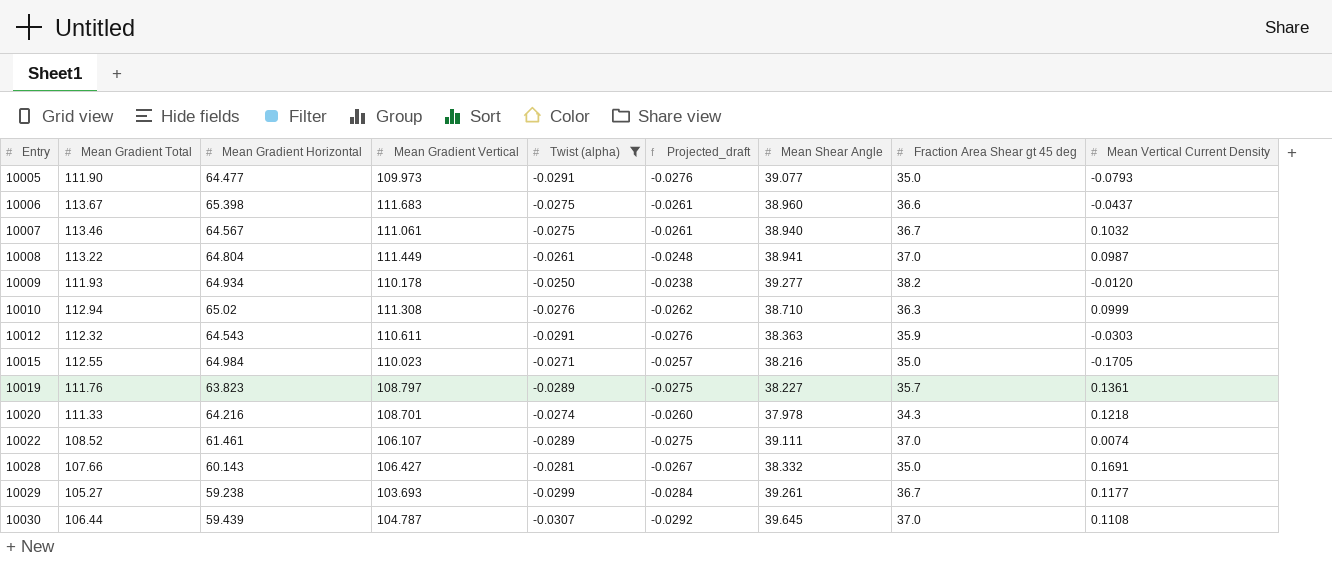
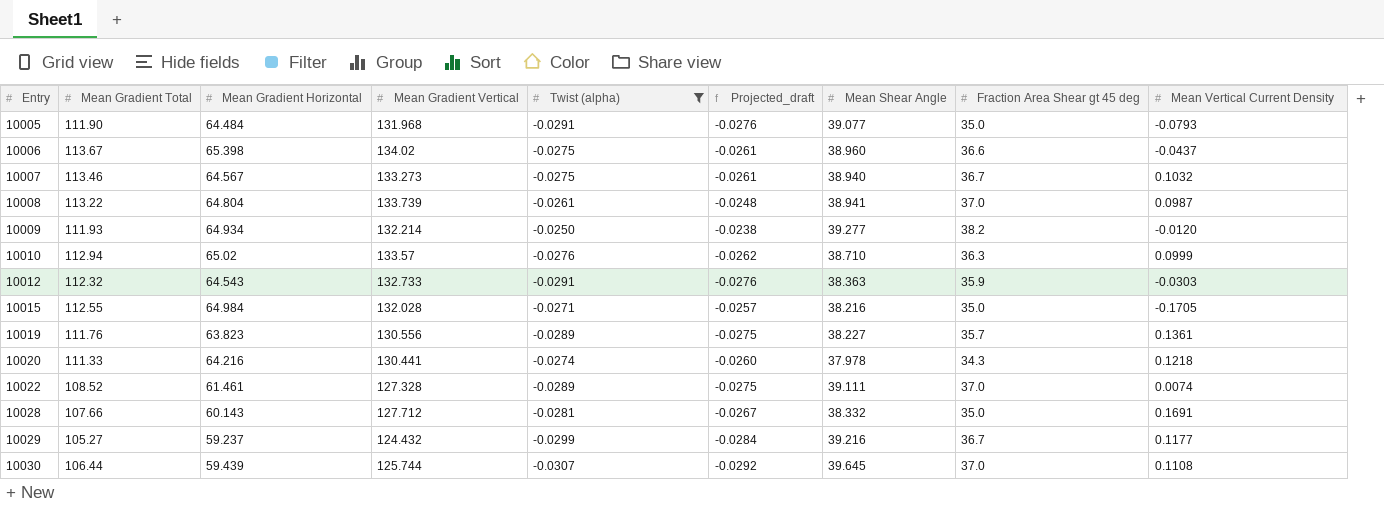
10005 | Mean Gradient Horizontal: 64.477 -> 64.484
10005 | Mean Gradient Vertical: 109.973 -> 131.968
10006 | Mean Gradient Vertical: 111.683 -> 134.02
10007 | Mean Gradient Vertical: 111.061 -> 133.273
10008 | Mean Gradient Vertical: 111.449 -> 133.739
10009 | Mean Gradient Vertical: 110.178 -> 132.214
10010 | Mean Gradient Vertical: 111.308 -> 133.57
10012 | Mean Gradient Vertical: 110.611 -> 132.733
10015 | Mean Gradient Vertical: 110.023 -> 132.028
10019 | Mean Gradient Vertical: 108.797 -> 130.556
10020 | Mean Gradient Vertical: 108.701 -> 130.441
10022 | Mean Gradient Vertical: 106.107 -> 127.328
10028 | Mean Gradient Vertical: 106.427 -> 127.712
10029 | Mean Gradient Horizontal: 59.238 -> 59.237
10029 | Mean Gradient Vertical: 103.693 -> 124.432
10029 | Mean Shear Angle: 39.261 -> 39.216
10030 | Mean Gradient Vertical: 104.787 -> 125.744

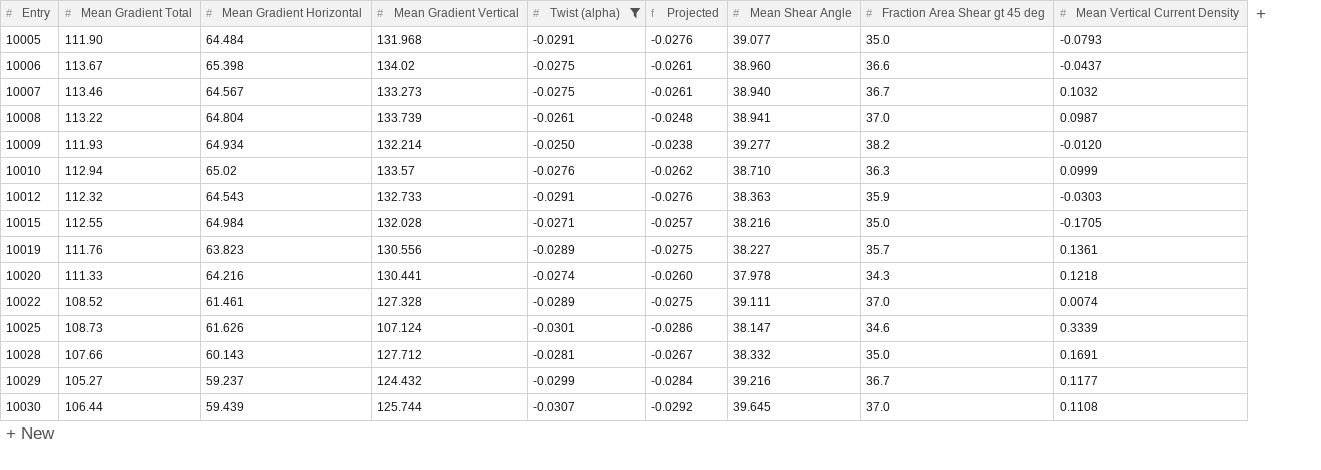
column name: Projected_draft -> Projected
row 10025: none -> 108.73 | 61.626 | 107.124 | -0.0301 | -0.0286 | 38.147 | 34.6 | 0.3339

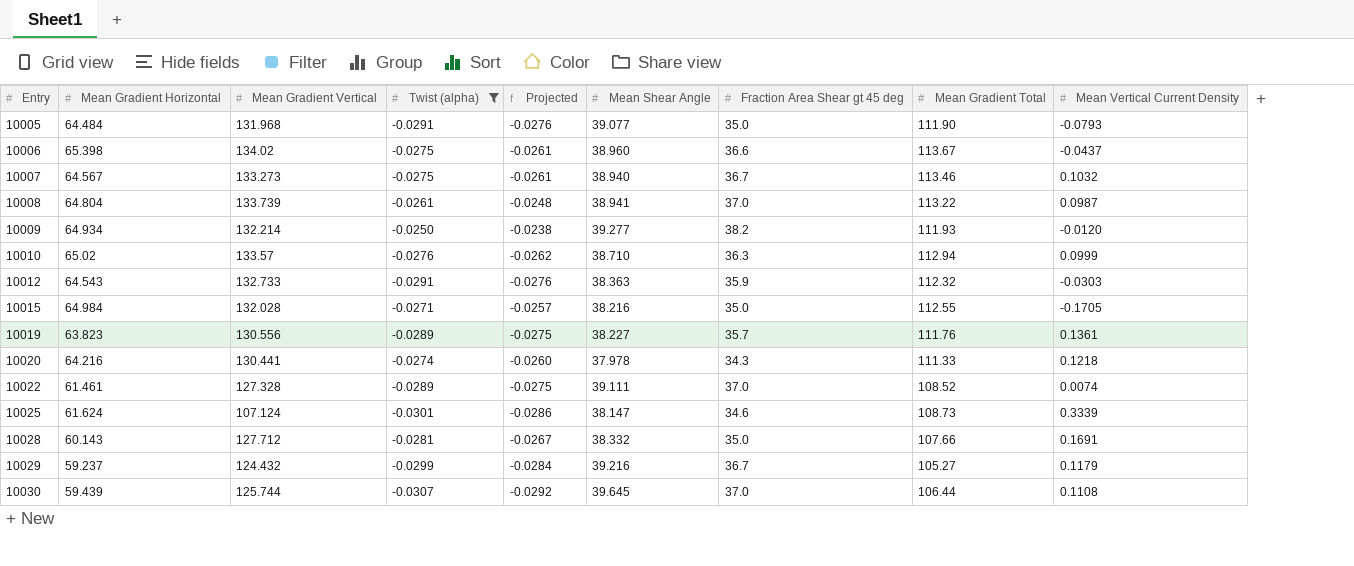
column Mean Gradient Total | position: 2 -> 8
10025 | Mean Gradient Horizontal: 61.626 -> 61.624
10029 | Mean Vertical Current Density: 0.1177 -> 0.1179

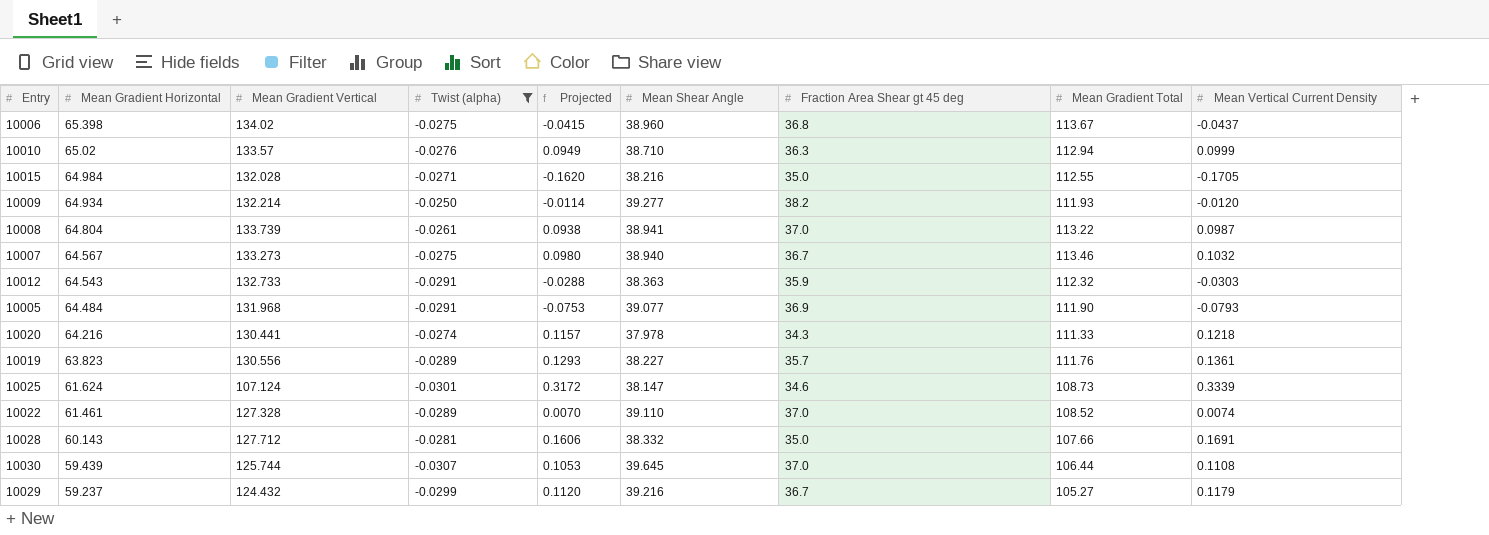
row order: Entry ascending -> Mean Gradient Horizontal descending
column Projected | formula: [Twist (alpha)] * 0.95 -> [Mean Vertical Current Density] * 0.95
10006 | Fraction Area Shear gt 45 deg: 36.6 -> 36.8
10005 | Fraction Area Shear gt 45 deg: 35.0 -> 36.9
10022 | Mean Shear Angle: 39.111 -> 39.110

